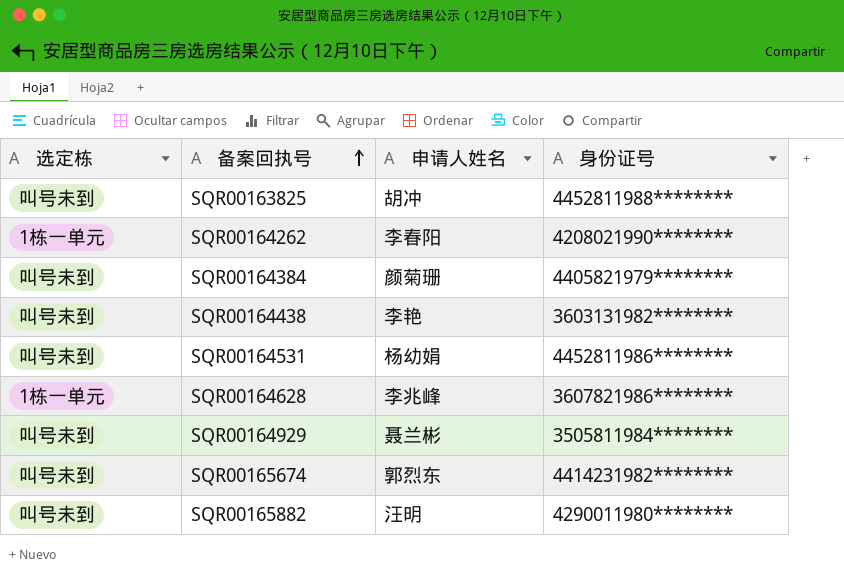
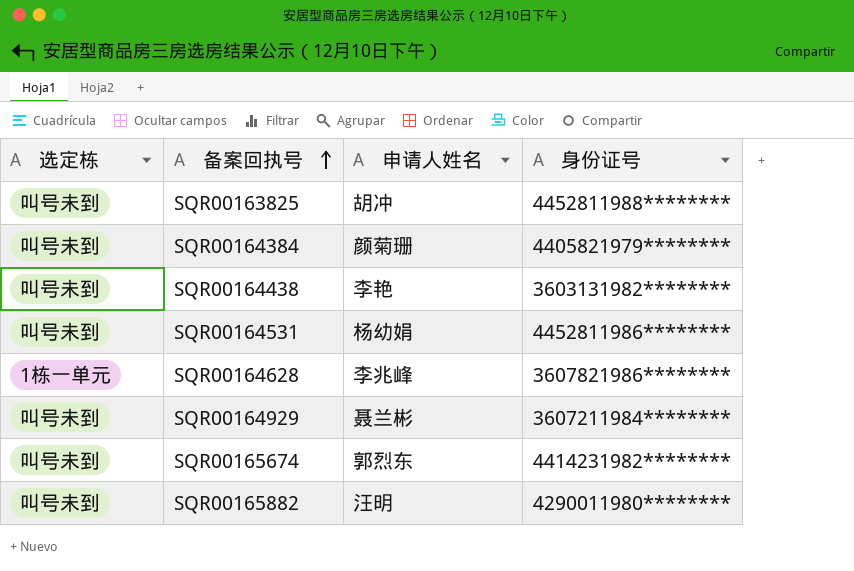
row SQR00164262: 1栋一单元 | 李春阳 | 4208021990******** -> none
SQR00164929 | 身份证号: 3505811984******** -> 3607211984********

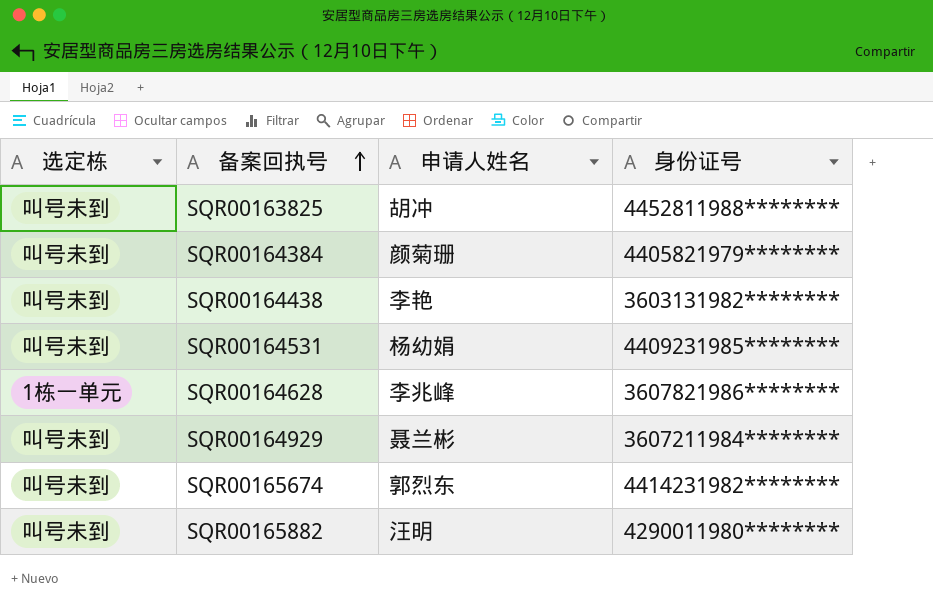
SQR00164531 | 身份证号: 4452811986******** -> 4409231985********

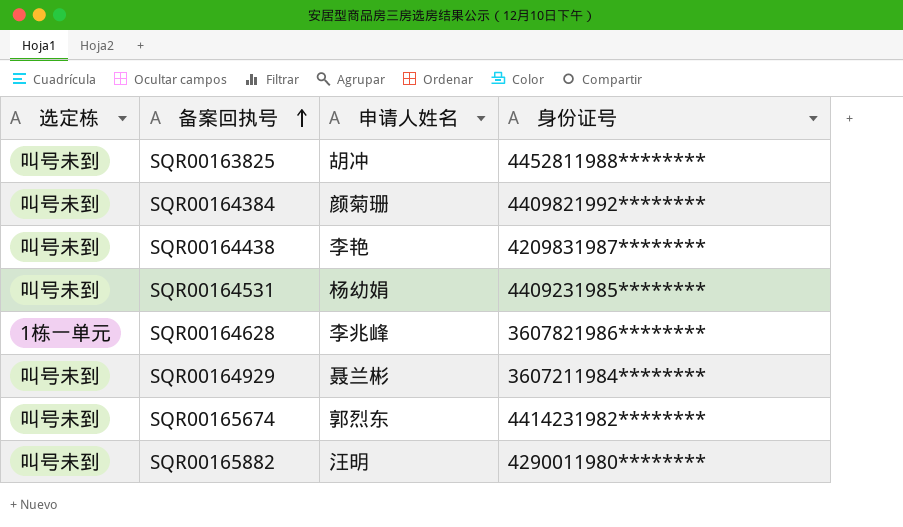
SQR00164384 | 身份证号: 4405821979******** -> 4409821992********
SQR00164438 | 身份证号: 3603131982******** -> 4209831987********

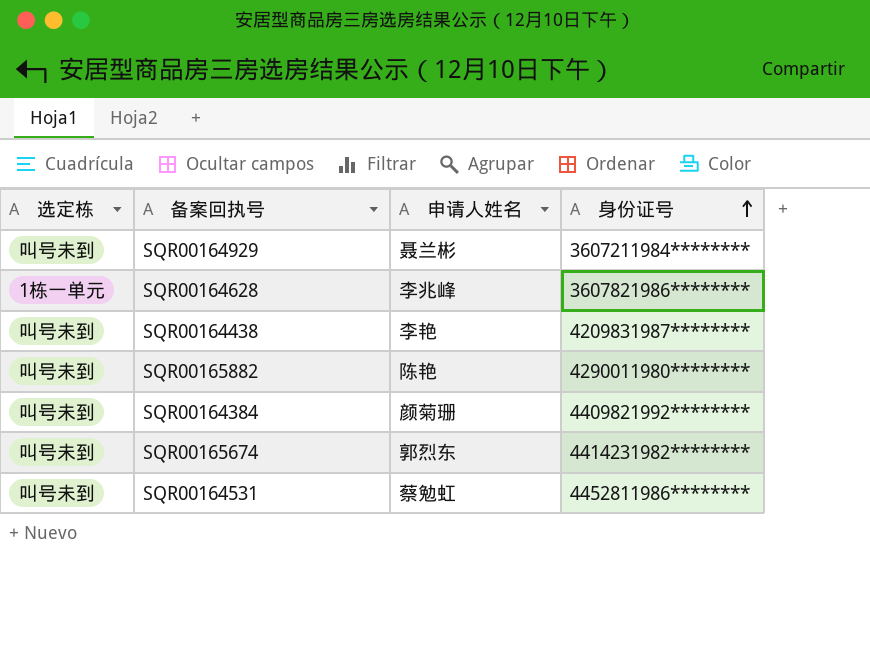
row order: 备案回执号 ascending -> 身份证号 ascending
row SQR00163825: 叫号未到 | 胡冲 | 4452811988******** -> none
SQR00165882 | 申请人姓名: 汪明 -> 陈艳
SQR00164531 | 申请人姓名: 杨幼娟 -> 蔡勉虹
SQR00164531 | 身份证号: 4409231985******** -> 4452811986********

